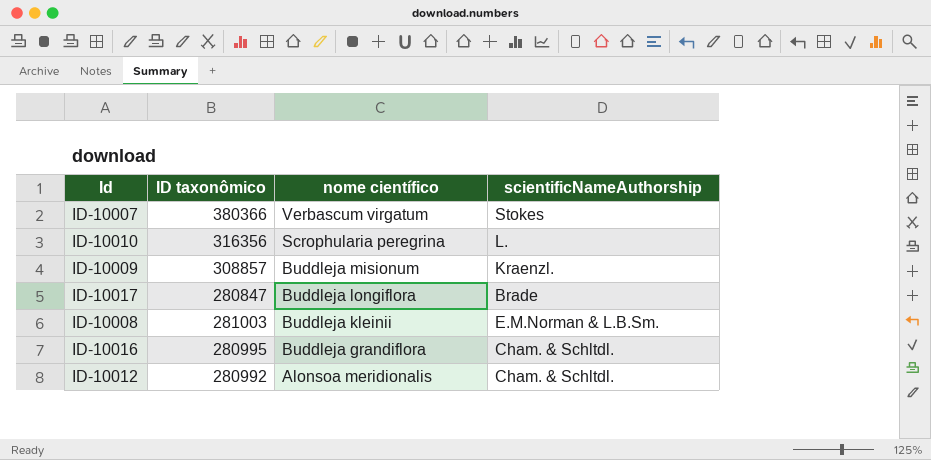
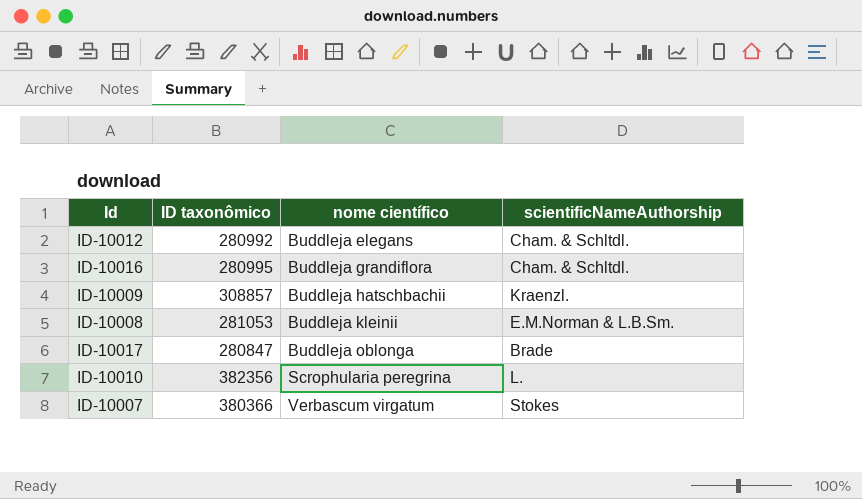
row order: nome científico descending -> nome científico ascending
ID-10012 | nome científico: Alonsoa meridionalis -> Buddleja elegans
ID-10009 | nome científico: Buddleja misionum -> Buddleja hatschbachii
ID-10008 | ID taxonômico: 281003 -> 281053
ID-10017 | nome científico: Buddleja longiflora -> Buddleja oblonga
ID-10010 | ID taxonômico: 316356 -> 382356

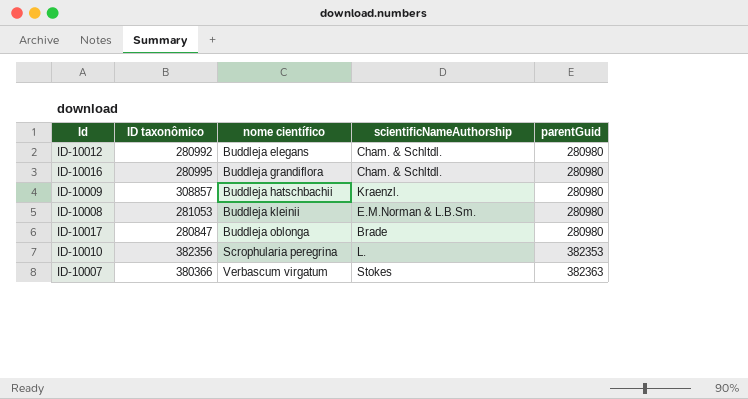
column parentGuid | position: none -> 5

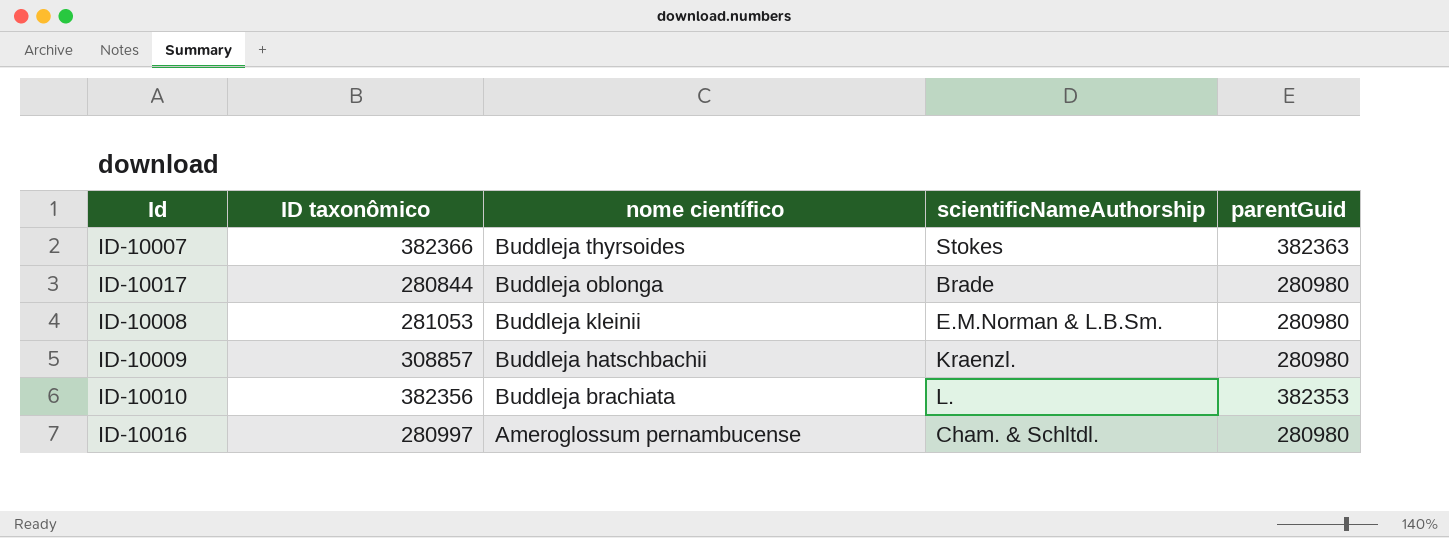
row order: nome científico ascending -> nome científico descending
row ID-10012: 280992 | Buddleja elegans | Cham. & Schltdl. | 280980 -> none
ID-10007 | ID taxonômico: 380366 -> 382366
ID-10007 | nome científico: Verbascum virgatum -> Buddleja thyrsoides
ID-10017 | ID taxonômico: 280847 -> 280844
ID-10010 | nome científico: Scrophularia peregrina -> Buddleja brachiata
ID-10016 | ID taxonômico: 280995 -> 280997
ID-10016 | nome científico: Buddleja grandiflora -> Ameroglossum pernambucense

